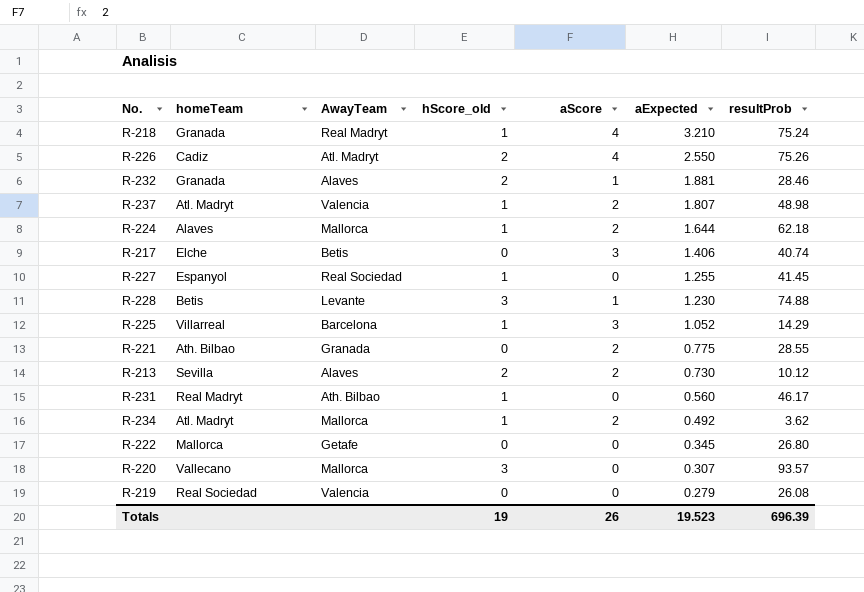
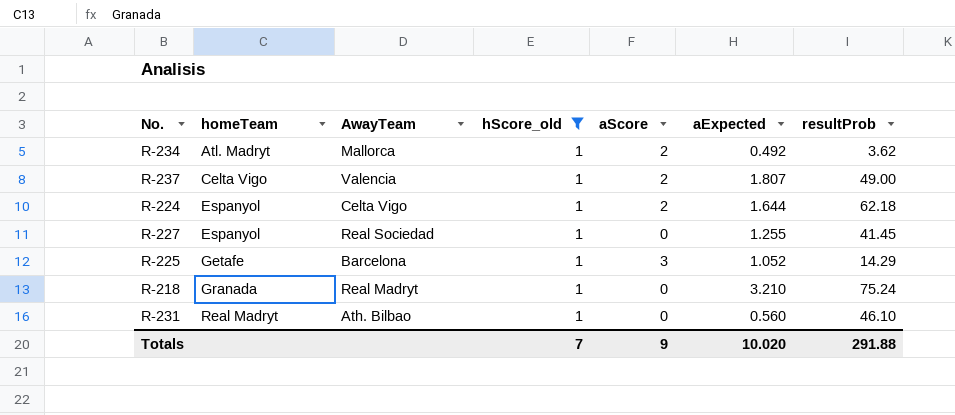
filter: none -> hScore_old = 1
row order: aExpected descending -> homeTeam ascending
R-237 | homeTeam: Atl. Madryt -> Celta Vigo
R-237 | resultProb: 48.98 -> 49.00
R-224 | homeTeam: Alaves -> Espanyol
R-224 | AwayTeam: Mallorca -> Celta Vigo
R-225 | homeTeam: Villarreal -> Getafe
R-218 | aScore: 4 -> 0
R-231 | resultProb: 46.17 -> 46.10
Totals | hScore_old: 19 -> 7
Totals | aScore: 26 -> 9
Totals | aExpected: 19.523 -> 10.020
Totals | resultProb: 696.39 -> 291.88

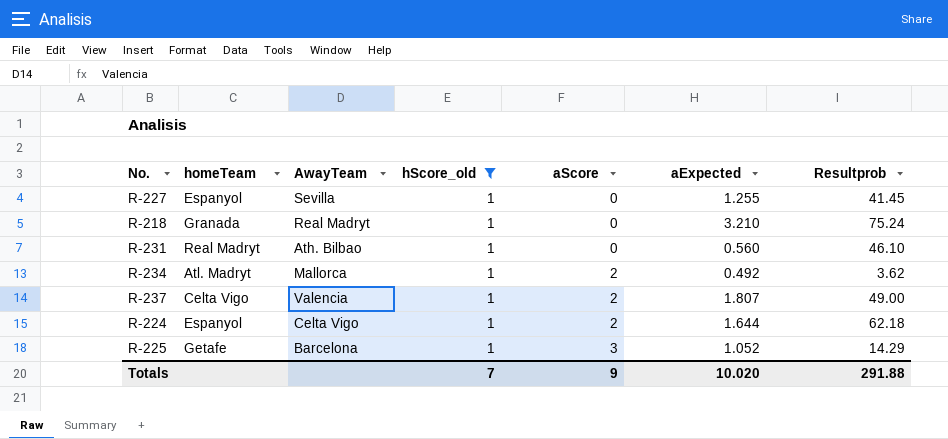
row order: homeTeam ascending -> aScore ascending
column name: resultProb -> Resultprob
R-227 | AwayTeam: Real Sociedad -> Sevilla

